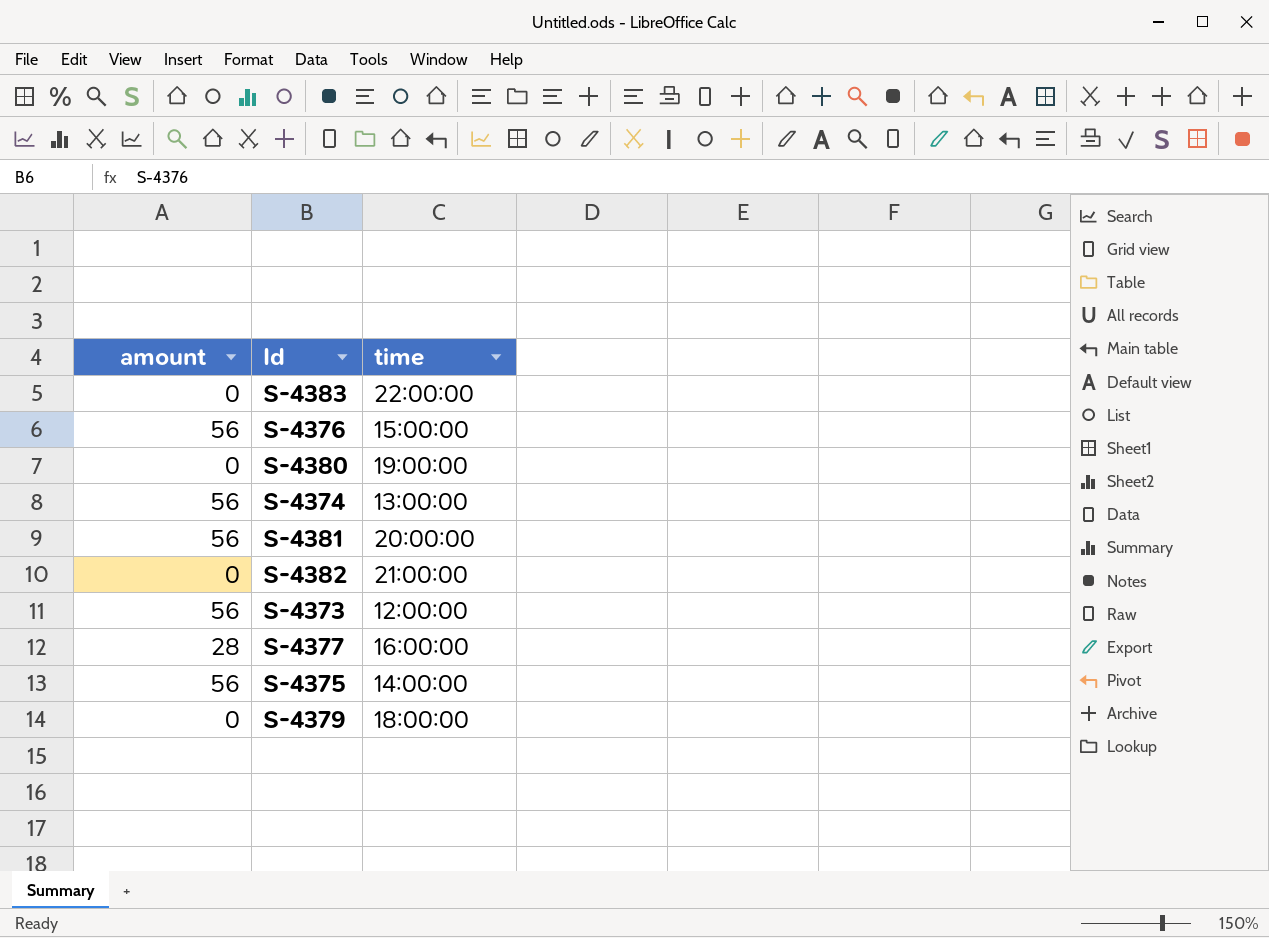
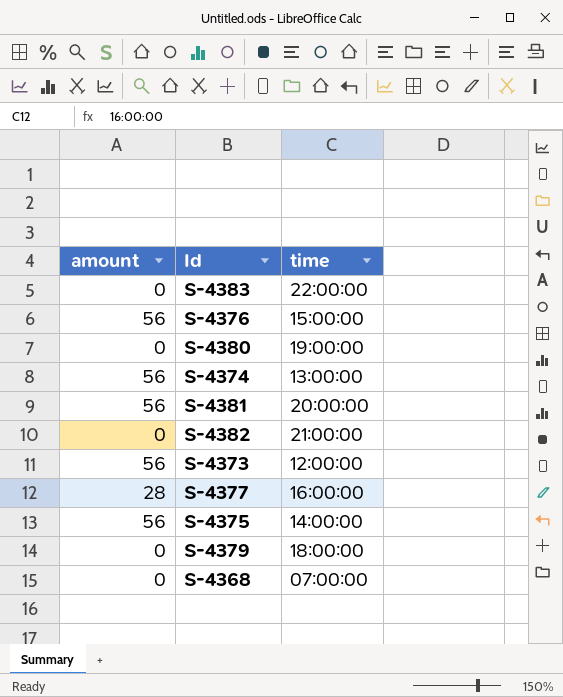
row S-4368: none -> 0 | 07:00:00

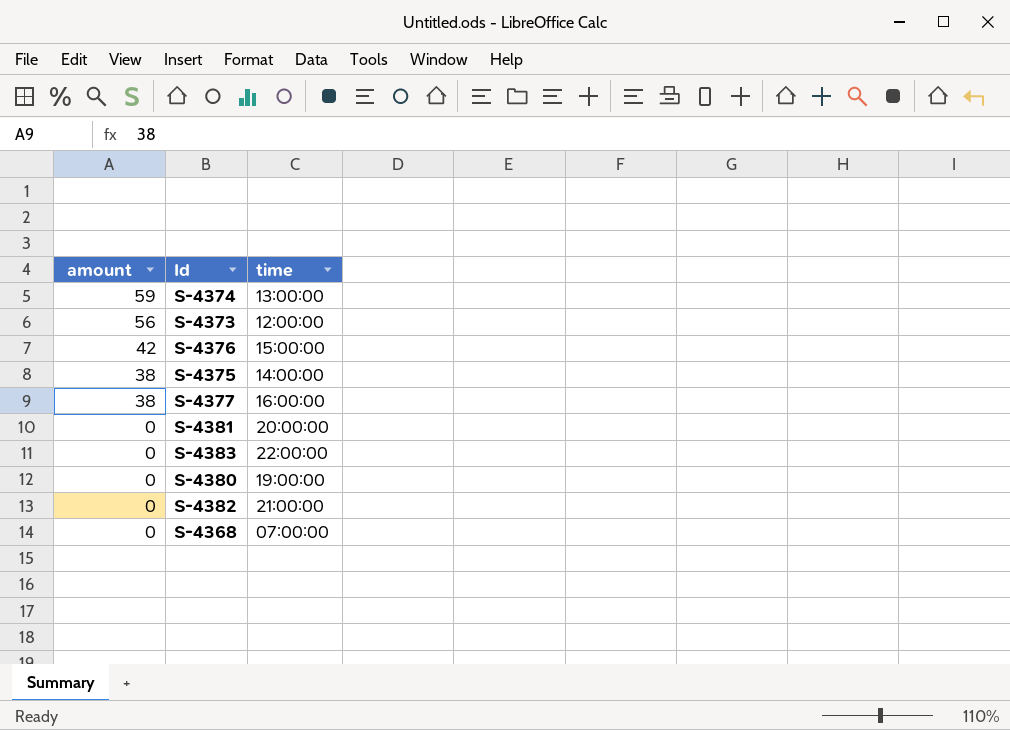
row order: none -> amount descending
row S-4379: 0 | 18:00:00 -> none
S-4374 | amount: 56 -> 59
S-4376 | amount: 56 -> 42
S-4375 | amount: 56 -> 38
S-4377 | amount: 28 -> 38
S-4381 | amount: 56 -> 0

